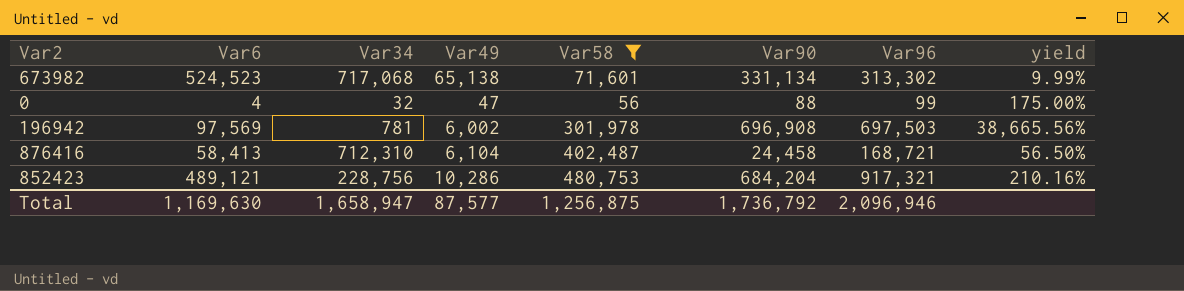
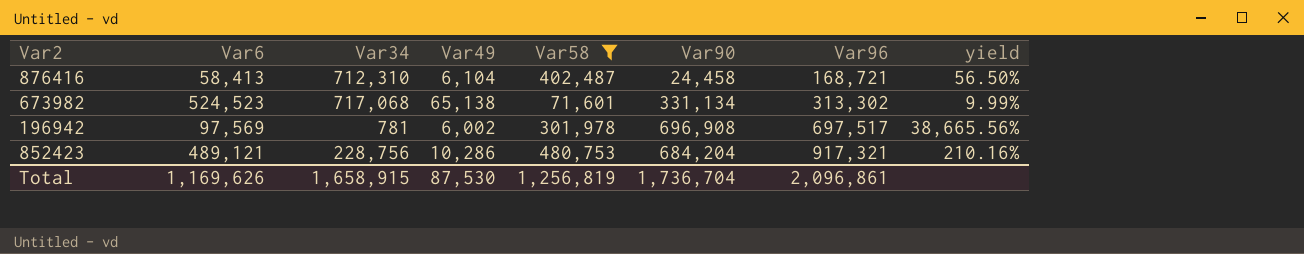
row order: none -> Var96 ascending
row 0: 4 | 32 | 47 | 56 | 88 | 99 | 175.00% -> none
196942 | Var96: 697,503 -> 697,517
Total | Var6: 1,169,630 -> 1,169,626
Total | Var34: 1,658,947 -> 1,658,915
Total | Var49: 87,577 -> 87,530
Total | Var58: 1,256,875 -> 1,256,819
Total | Var90: 1,736,792 -> 1,736,704
Total | Var96: 2,096,946 -> 2,096,861

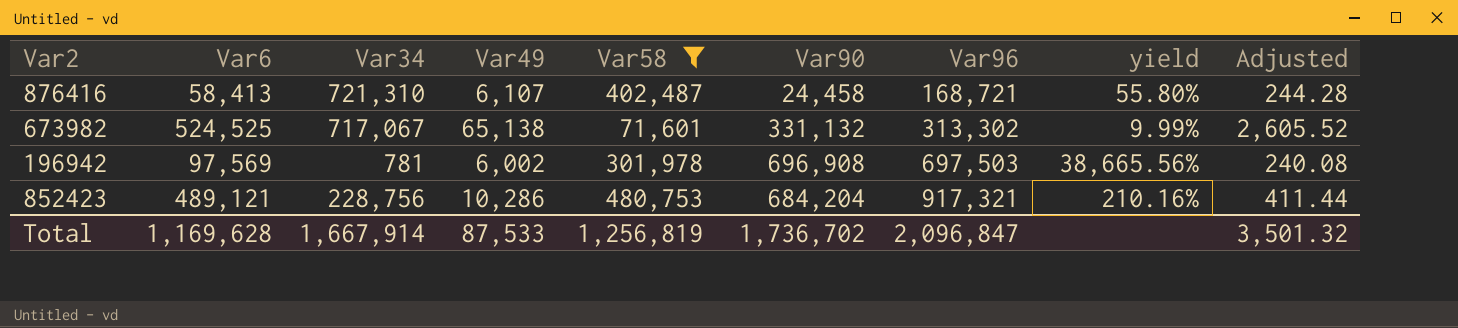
column Adjusted | formula: none -> [Var49] * 0.04
876416 | Var34: 712,310 -> 721,310
876416 | Var49: 6,104 -> 6,107
876416 | yield: 56.50% -> 55.80%
673982 | Var6: 524,523 -> 524,525
673982 | Var34: 717,068 -> 717,067
673982 | Var90: 331,134 -> 331,132
196942 | Var96: 697,517 -> 697,503
Total | Var6: 1,169,626 -> 1,169,628
Total | Var34: 1,658,915 -> 1,667,914
Total | Var49: 87,530 -> 87,533
Total | Var90: 1,736,704 -> 1,736,702
Total | Var96: 2,096,861 -> 2,096,847

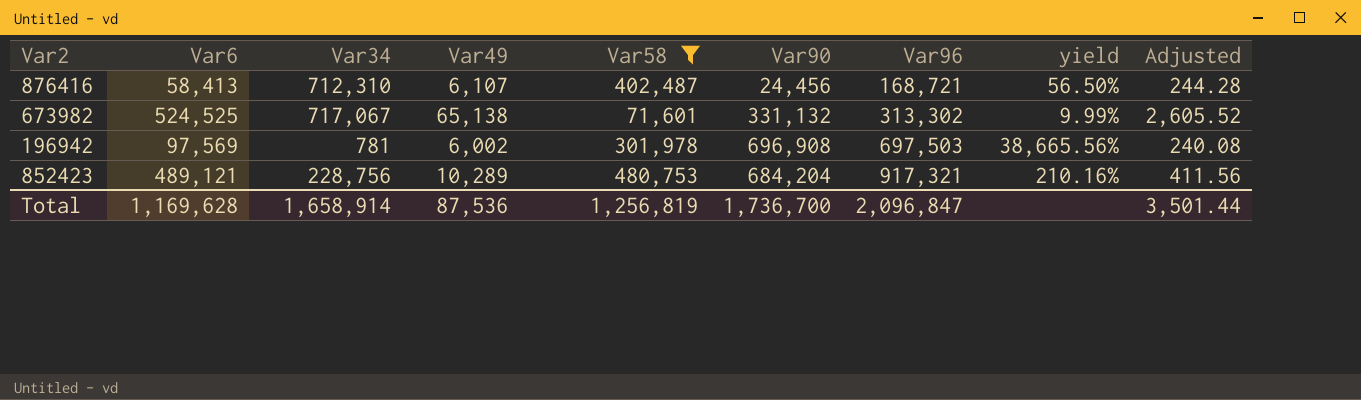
876416 | Var34: 721,310 -> 712,310
876416 | Var90: 24,458 -> 24,456
876416 | yield: 55.80% -> 56.50%
852423 | Var49: 10,286 -> 10,289
852423 | Adjusted: 411.44 -> 411.56
Total | Var34: 1,667,914 -> 1,658,914
Total | Var49: 87,533 -> 87,536
Total | Var90: 1,736,702 -> 1,736,700
Total | Adjusted: 3,501.32 -> 3,501.44

